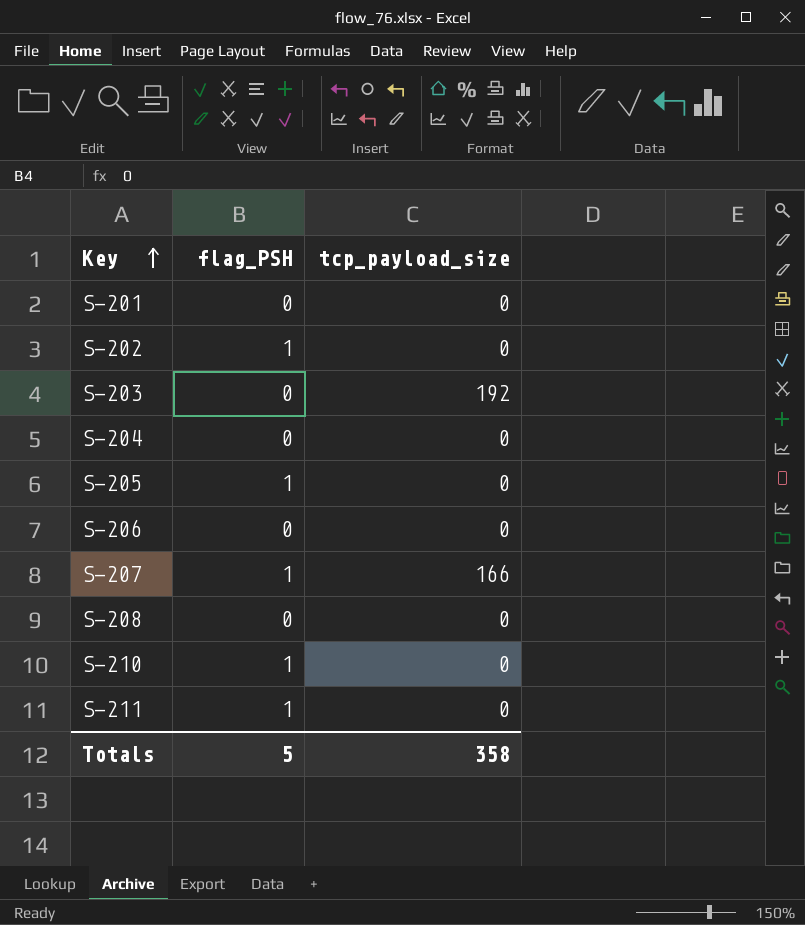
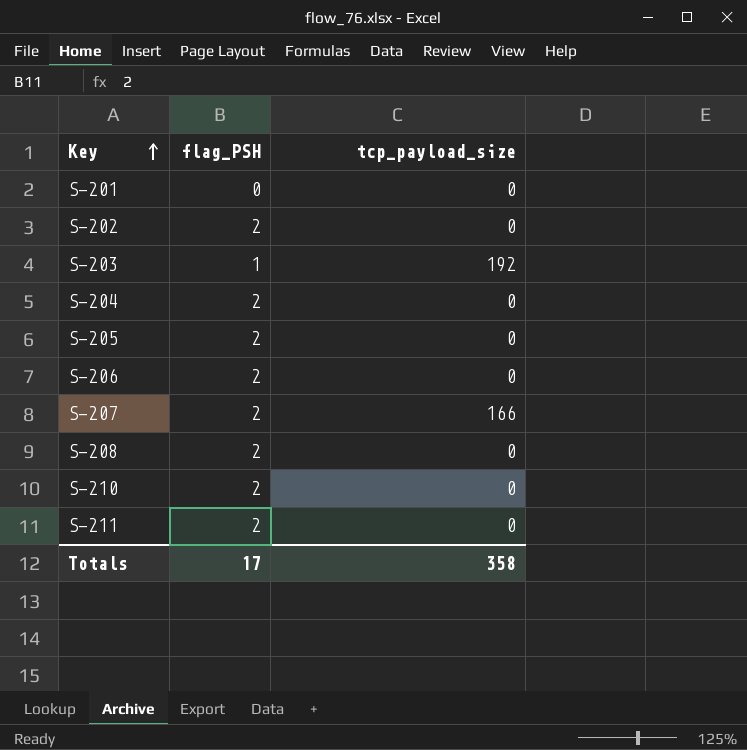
S-202 | flag_PSH: 1 -> 2
S-203 | flag_PSH: 0 -> 1
S-204 | flag_PSH: 0 -> 2
S-205 | flag_PSH: 1 -> 2
S-206 | flag_PSH: 0 -> 2
S-207 | flag_PSH: 1 -> 2
S-208 | flag_PSH: 0 -> 2
S-210 | flag_PSH: 1 -> 2
S-211 | flag_PSH: 1 -> 2
Totals | flag_PSH: 5 -> 17

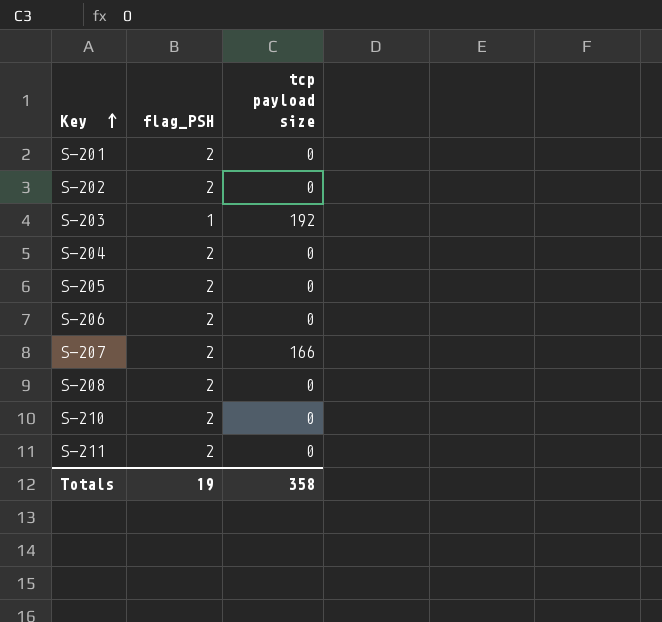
column name: tcp_payload_size -> tcp payload size
S-201 | flag_PSH: 0 -> 2
Totals | flag_PSH: 17 -> 19

